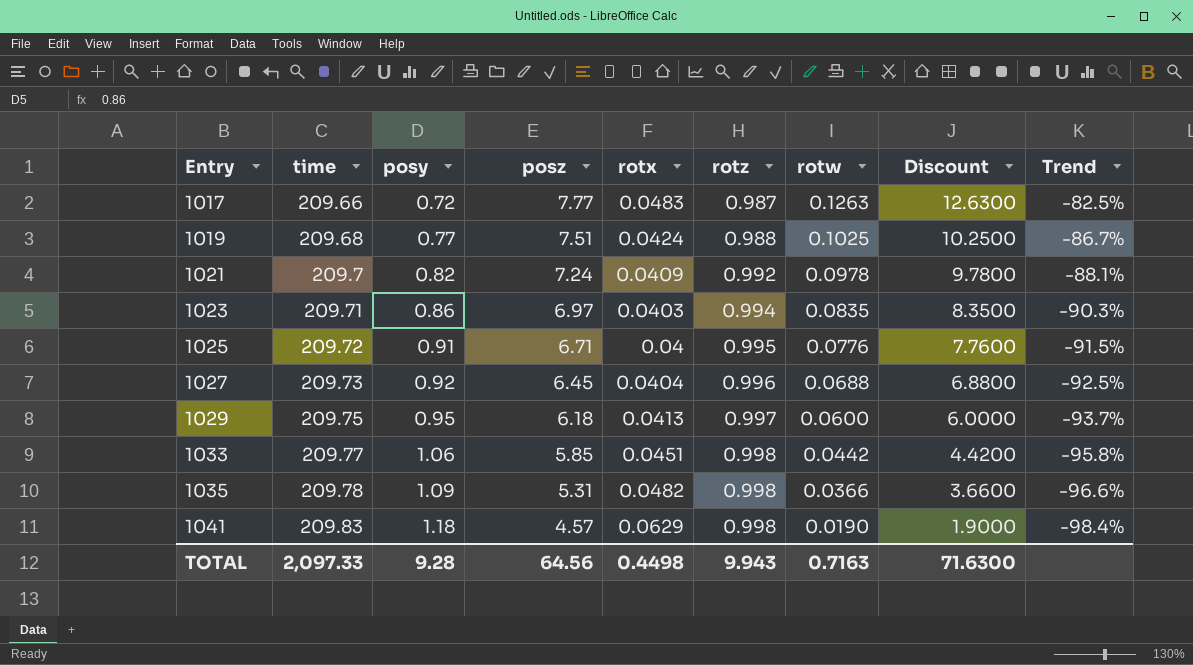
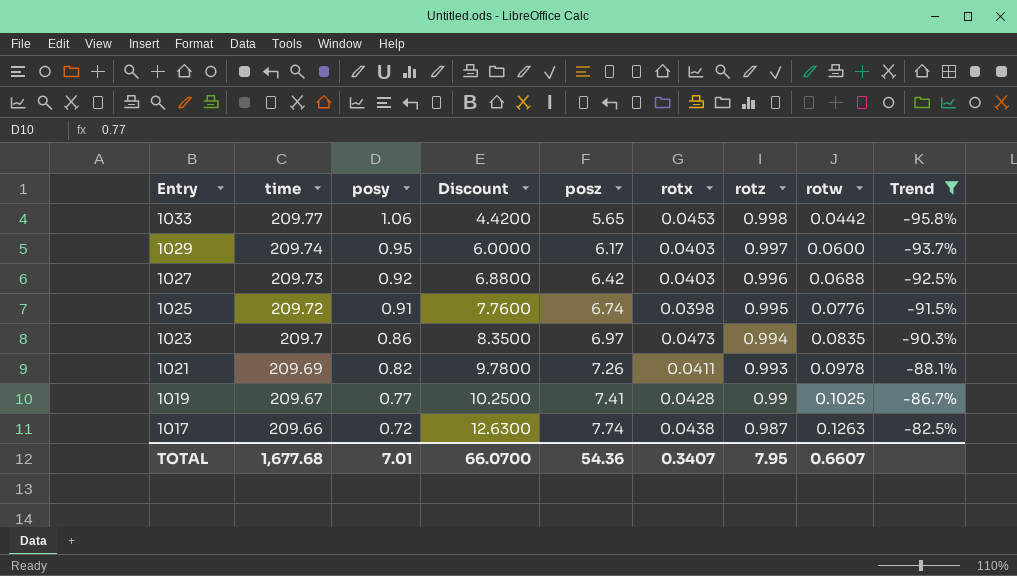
filter: none -> Trend >= -95.8%
row order: Entry ascending -> Entry descending
column Discount | position: 8 -> 4
1033 | posz: 5.85 -> 5.65
1033 | rotx: 0.0451 -> 0.0453
1029 | time: 209.75 -> 209.74
1029 | posz: 6.18 -> 6.17
1029 | rotx: 0.0413 -> 0.0403
1027 | posz: 6.45 -> 6.42
1027 | rotx: 0.0404 -> 0.0403
1025 | posz: 6.71 -> 6.74
1025 | rotx: 0.04 -> 0.0398
1023 | time: 209.71 -> 209.7
1023 | rotx: 0.0403 -> 0.0473
1021 | time: 209.7 -> 209.69
1021 | posz: 7.24 -> 7.26
1021 | rotx: 0.0409 -> 0.0411
1021 | rotz: 0.992 -> 0.993
1019 | time: 209.68 -> 209.67
1019 | posz: 7.51 -> 7.41
1019 | rotx: 0.0424 -> 0.0428
1019 | rotz: 0.988 -> 0.99
1017 | posz: 7.77 -> 7.74
1017 | rotx: 0.0483 -> 0.0438
TOTAL | time: 2,097.33 -> 1,677.68
TOTAL | posy: 9.28 -> 7.01
TOTAL | Discount: 71.6300 -> 66.0700
TOTAL | posz: 64.56 -> 54.36
TOTAL | rotx: 0.4498 -> 0.3407
TOTAL | rotz: 9.943 -> 7.95
TOTAL | rotw: 0.7163 -> 0.6607

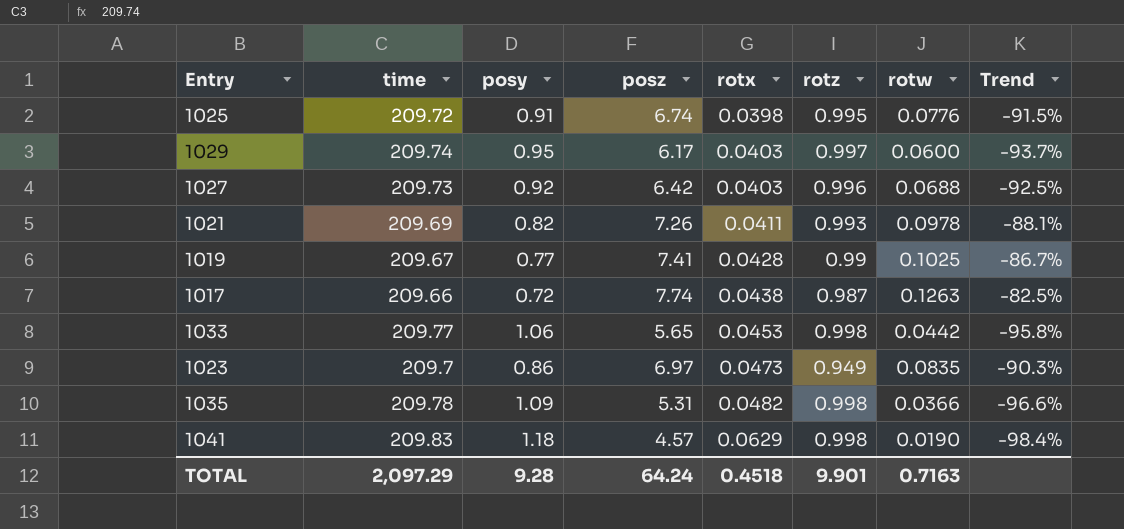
filter: Trend >= -95.8% -> none
row order: Entry descending -> rotx ascending
column Discount | formula: [rotw] * 100 -> none
1023 | rotz: 0.994 -> 0.949
TOTAL | time: 1,677.68 -> 2,097.29
TOTAL | posy: 7.01 -> 9.28
TOTAL | posz: 54.36 -> 64.24
TOTAL | rotx: 0.3407 -> 0.4518
TOTAL | rotz: 7.95 -> 9.901
TOTAL | rotw: 0.6607 -> 0.7163

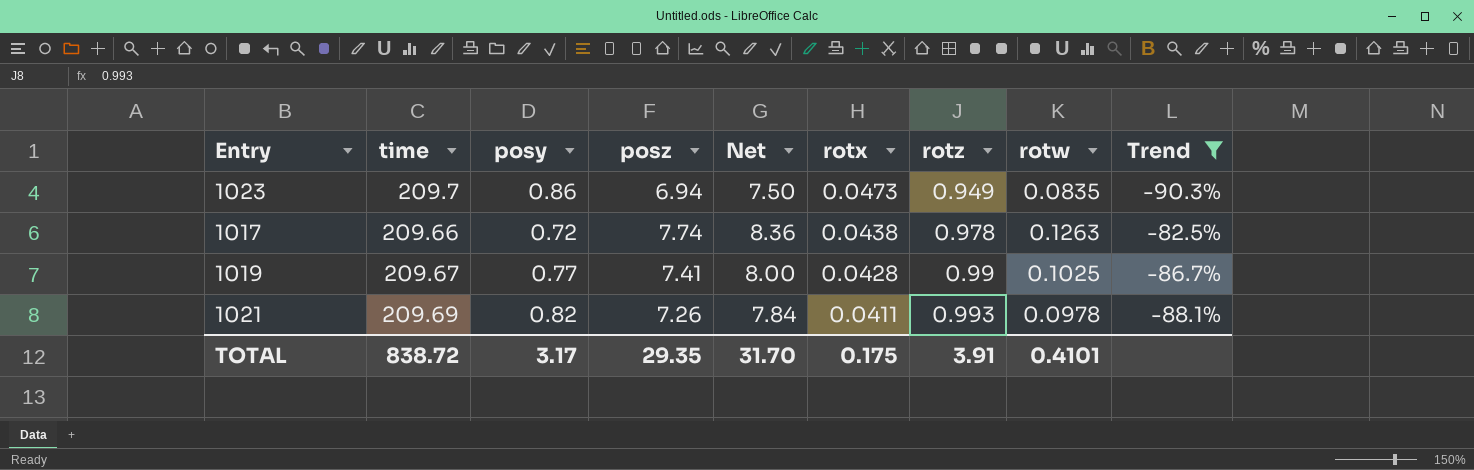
filter: none -> Trend >= -90.3%
row order: rotx ascending -> rotx descending
column Net | formula: none -> [posz] * 1.08
1023 | posz: 6.97 -> 6.94
1017 | rotz: 0.987 -> 0.978
TOTAL | time: 2,097.29 -> 838.72
TOTAL | posy: 9.28 -> 3.17
TOTAL | posz: 64.24 -> 29.35
TOTAL | rotx: 0.4518 -> 0.175
TOTAL | rotz: 9.901 -> 3.91
TOTAL | rotw: 0.7163 -> 0.4101

